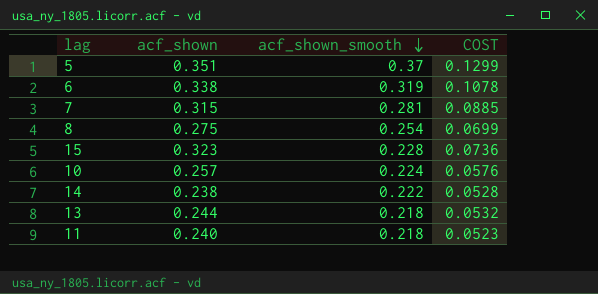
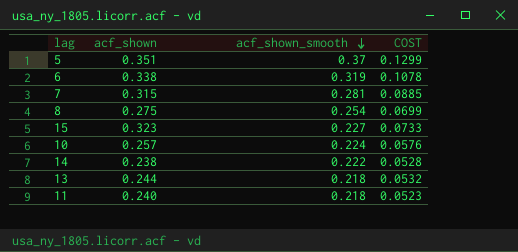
15 | acf_shown_smooth: 0.228 -> 0.227
15 | COST: 0.0736 -> 0.0733

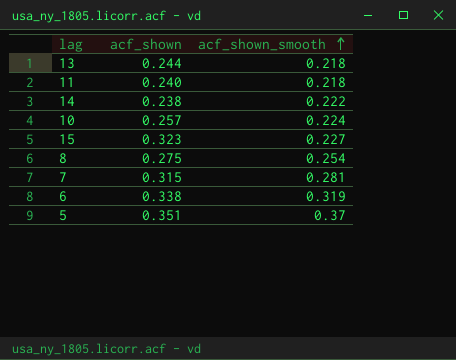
row order: acf_shown_smooth descending -> acf_shown_smooth ascending
column COST | formula: [acf_shown] * [acf_shown_smooth] -> none

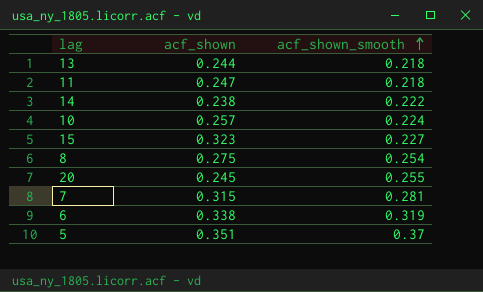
11 | acf_shown: 0.240 -> 0.247
row 20: none -> 0.245 | 0.255

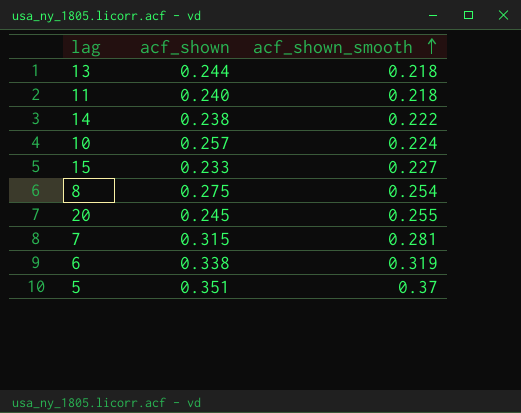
11 | acf_shown: 0.247 -> 0.240
15 | acf_shown: 0.323 -> 0.233

